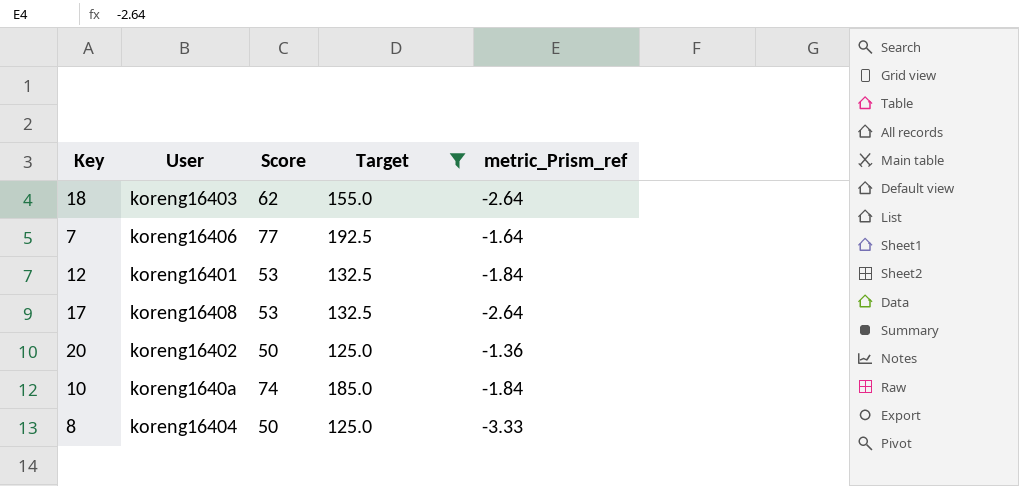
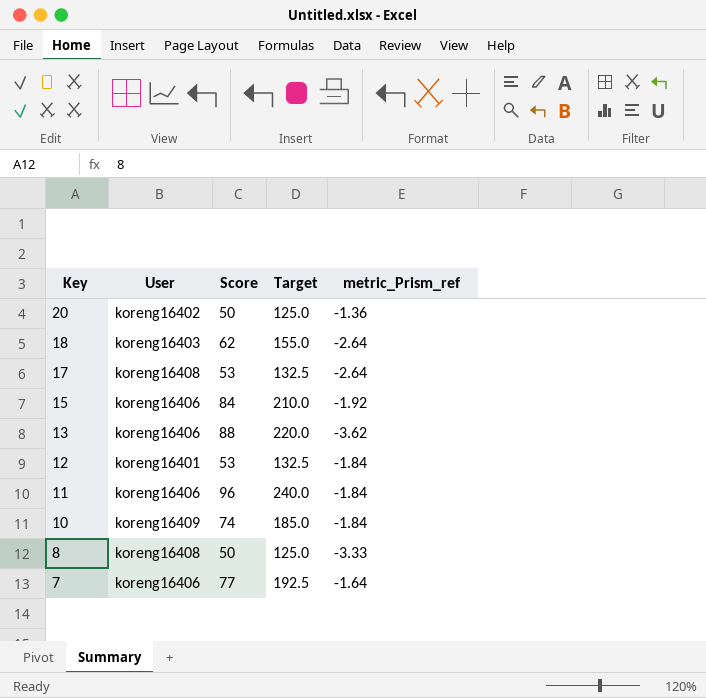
filter: Target <= 192.5 -> none
row order: none -> Key descending
10 | User: koreng1640a -> koreng16409
8 | User: koreng16404 -> koreng16408

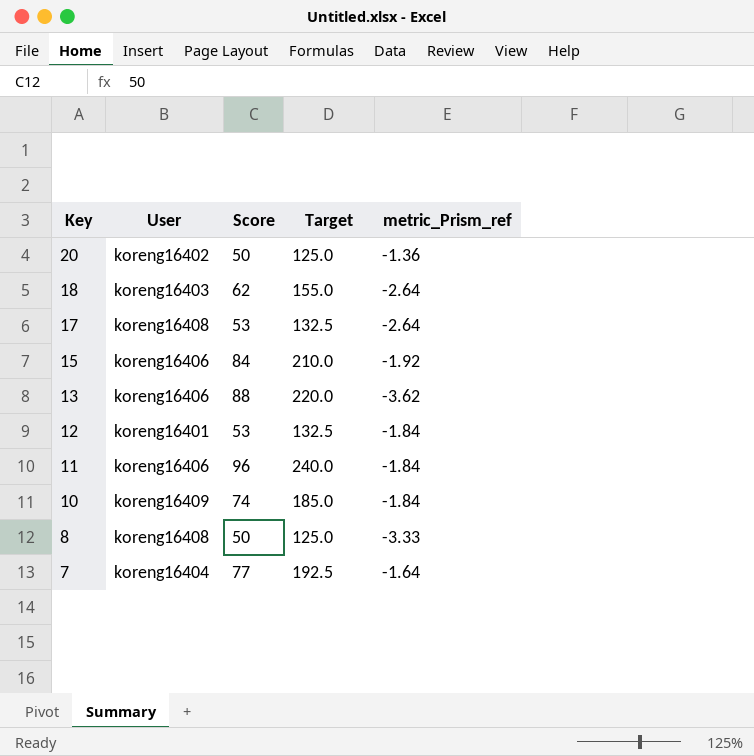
7 | User: koreng16406 -> koreng16404

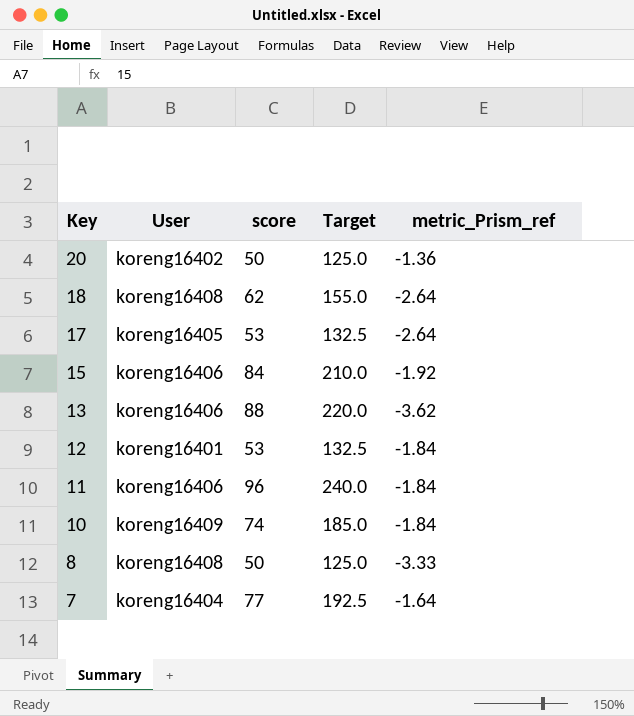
column name: Score -> score
18 | User: koreng16403 -> koreng16408
17 | User: koreng16408 -> koreng16405

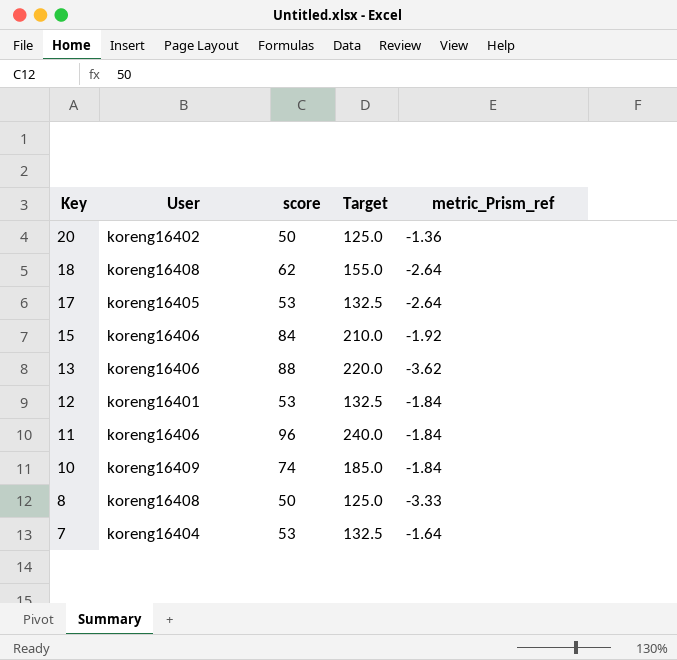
7 | score: 77 -> 53
7 | Target: 192.5 -> 132.5

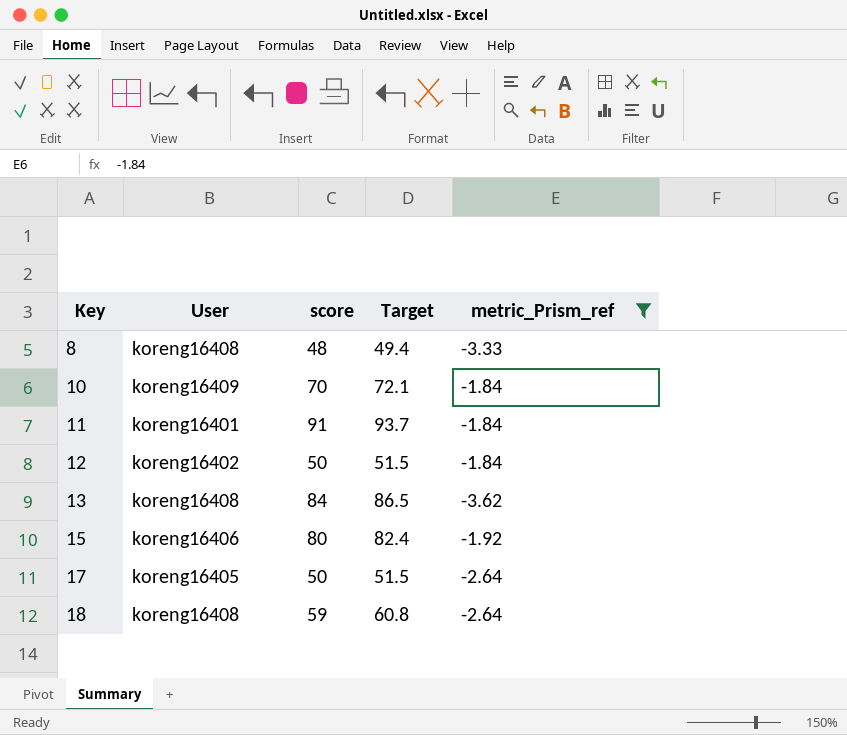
filter: none -> metric_Prism_ref <= -1.84
row order: Key descending -> Key ascending
column Target | formula: [score] * 2.5 -> [score] * 1.03
8 | score: 50 -> 48
10 | score: 74 -> 70
11 | User: koreng16406 -> koreng16401
11 | score: 96 -> 91
12 | User: koreng16401 -> koreng16402
12 | score: 53 -> 50
13 | User: koreng16406 -> koreng16408
13 | score: 88 -> 84
15 | score: 84 -> 80
17 | score: 53 -> 50
18 | score: 62 -> 59

